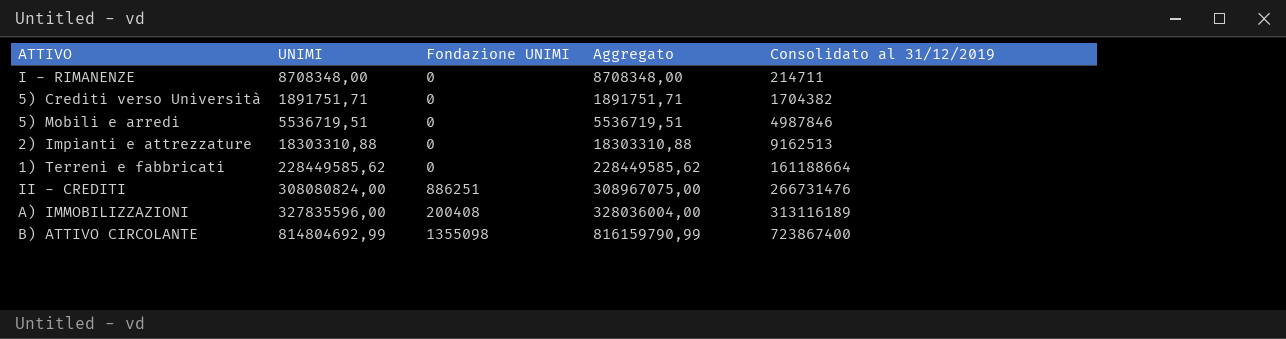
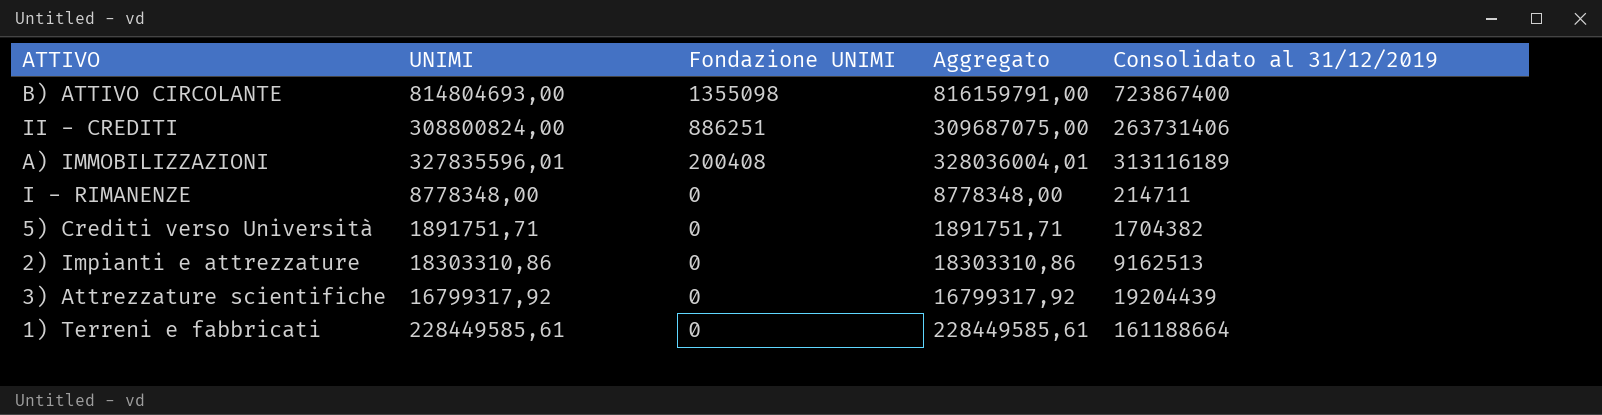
row order: Consolidato al 31/12/2019 ascending -> Fondazione UNIMI descending
row 5) Mobili e arredi: 5536719,51 | 0 | 5536719,51 | 4987846 -> none
B) ATTIVO CIRCOLANTE | UNIMI: 814804692,99 -> 814804693,00
B) ATTIVO CIRCOLANTE | Aggregato: 816159790,99 -> 816159791,00
II - CREDITI | UNIMI: 308080824,00 -> 308800824,00
II - CREDITI | Aggregato: 308967075,00 -> 309687075,00
II - CREDITI | Consolidato al 31/12/2019: 266731476 -> 263731406
A) IMMOBILIZZAZIONI | UNIMI: 327835596,00 -> 327835596,01
A) IMMOBILIZZAZIONI | Aggregato: 328036004,00 -> 328036004,01
I - RIMANENZE | UNIMI: 8708348,00 -> 8778348,00
I - RIMANENZE | Aggregato: 8708348,00 -> 8778348,00
2) Impianti e attrezzature | UNIMI: 18303310,88 -> 18303310,86
2) Impianti e attrezzature | Aggregato: 18303310,88 -> 18303310,86
row 3) Attrezzature scientifiche: none -> 16799317,92 | 0 | 16799317,92 | 19204439
1) Terreni e fabbricati | UNIMI: 228449585,62 -> 228449585,61
1) Terreni e fabbricati | Aggregato: 228449585,62 -> 228449585,61

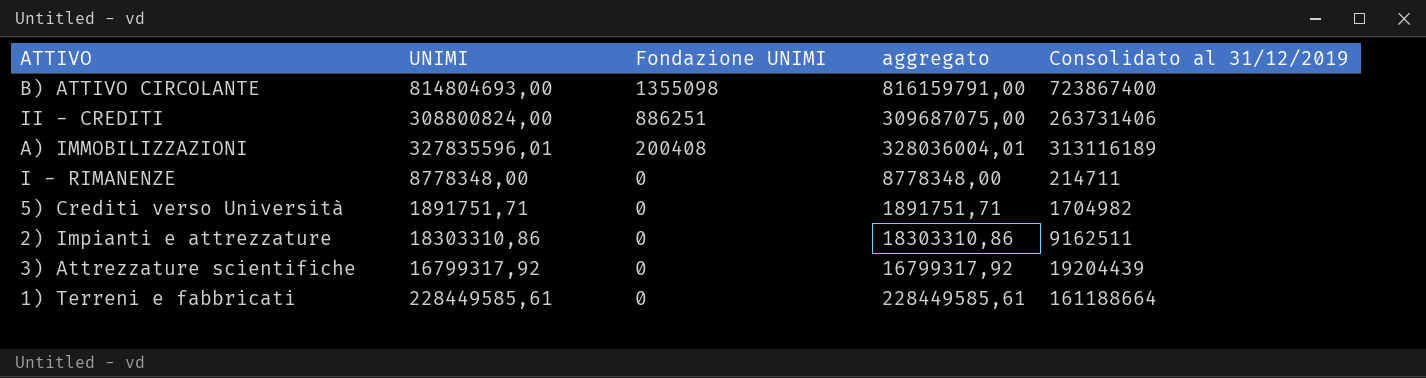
column name: Aggregato -> aggregato
5) Crediti verso Università | Consolidato al 31/12/2019: 1704382 -> 1704982
2) Impianti e attrezzature | Consolidato al 31/12/2019: 9162513 -> 9162511

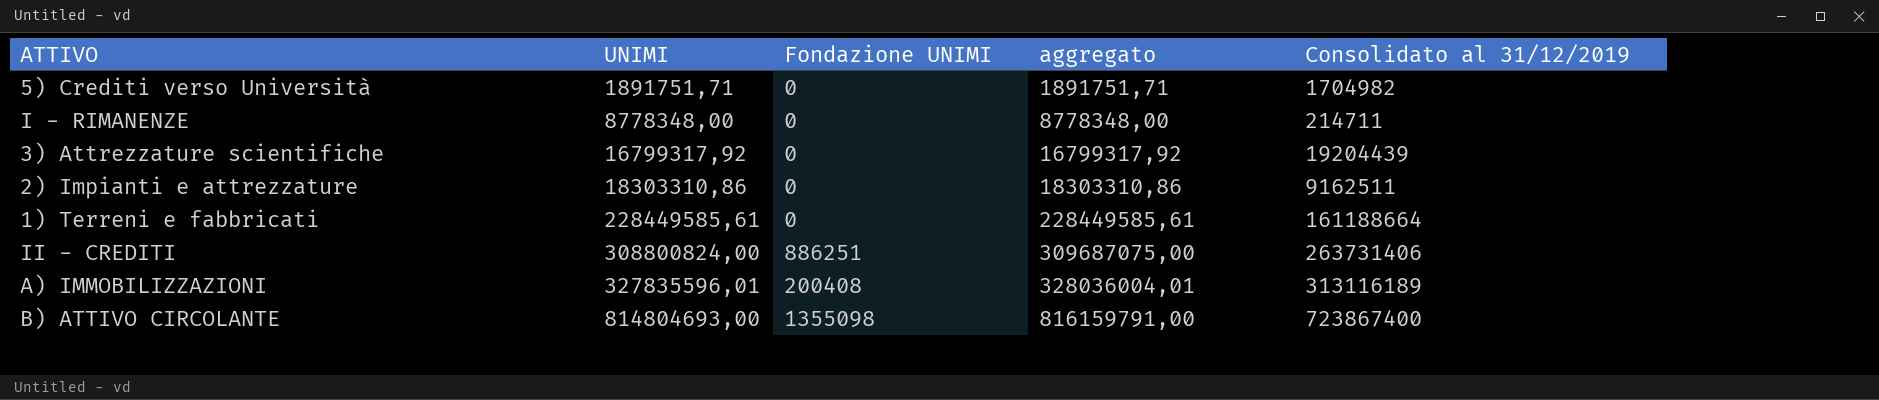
row order: Fondazione UNIMI descending -> UNIMI ascending

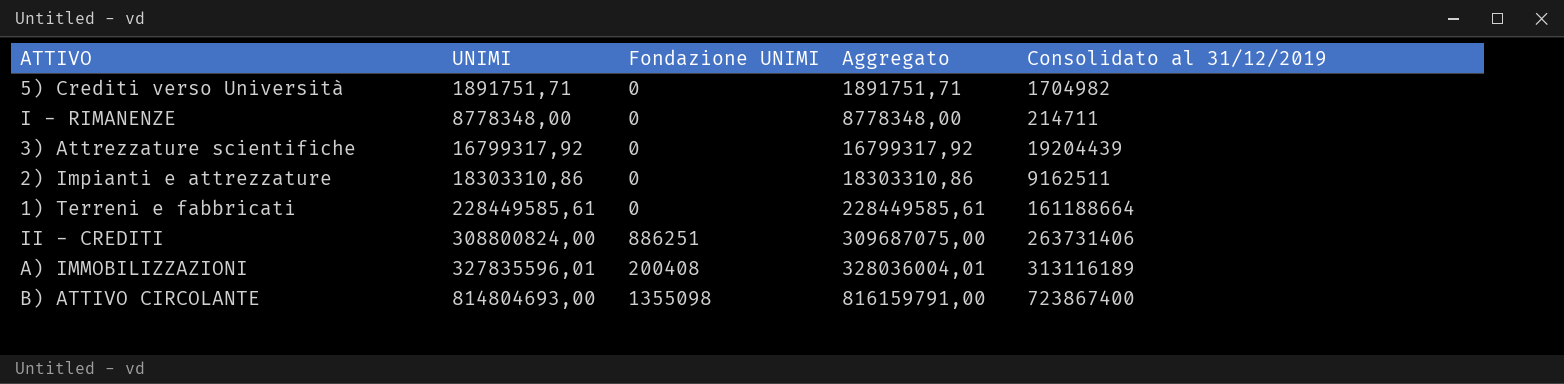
column name: aggregato -> Aggregato

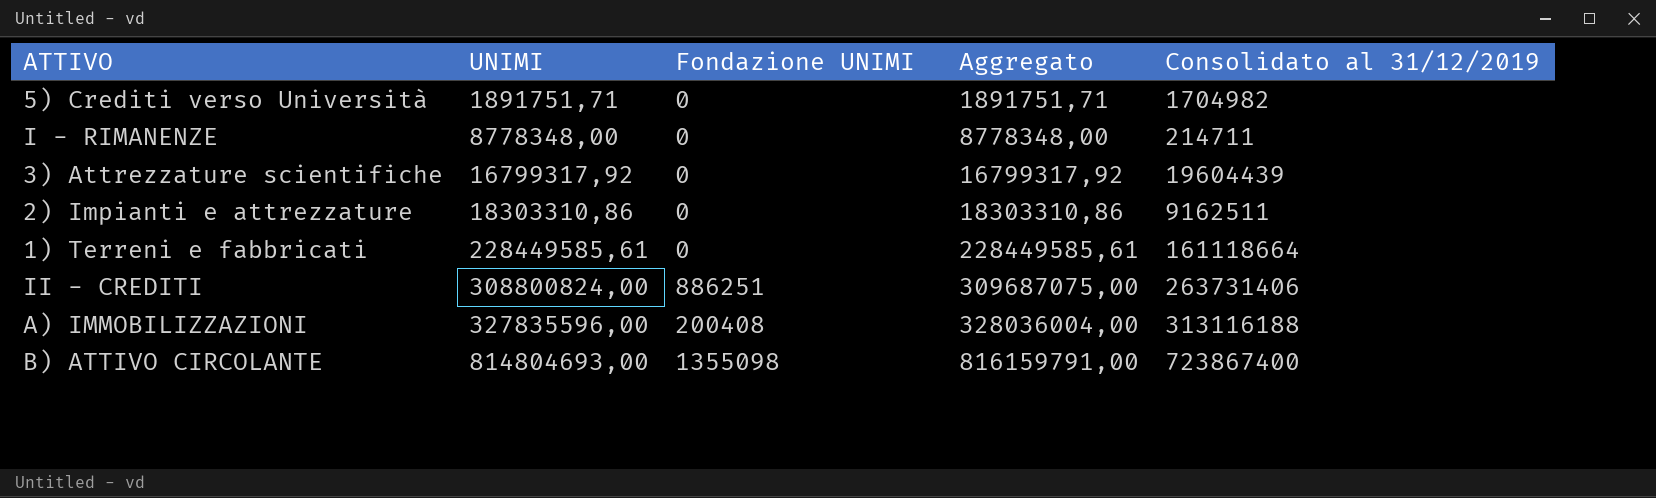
3) Attrezzature scientifiche | Consolidato al 31/12/2019: 19204439 -> 19604439
1) Terreni e fabbricati | Consolidato al 31/12/2019: 161188664 -> 161118664
A) IMMOBILIZZAZIONI | UNIMI: 327835596,01 -> 327835596,00
A) IMMOBILIZZAZIONI | Aggregato: 328036004,01 -> 328036004,00
A) IMMOBILIZZAZIONI | Consolidato al 31/12/2019: 313116189 -> 313116188

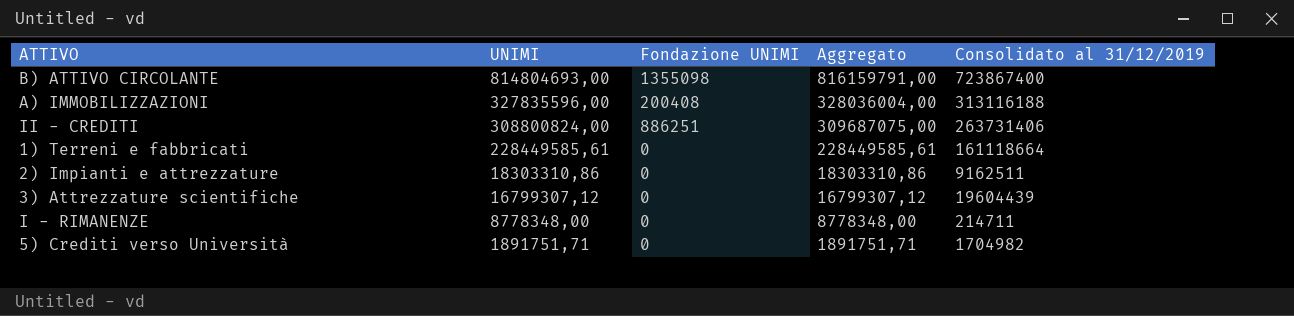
row order: UNIMI ascending -> UNIMI descending
3) Attrezzature scientifiche | UNIMI: 16799317,92 -> 16799307,12
3) Attrezzature scientifiche | Aggregato: 16799317,92 -> 16799307,12

